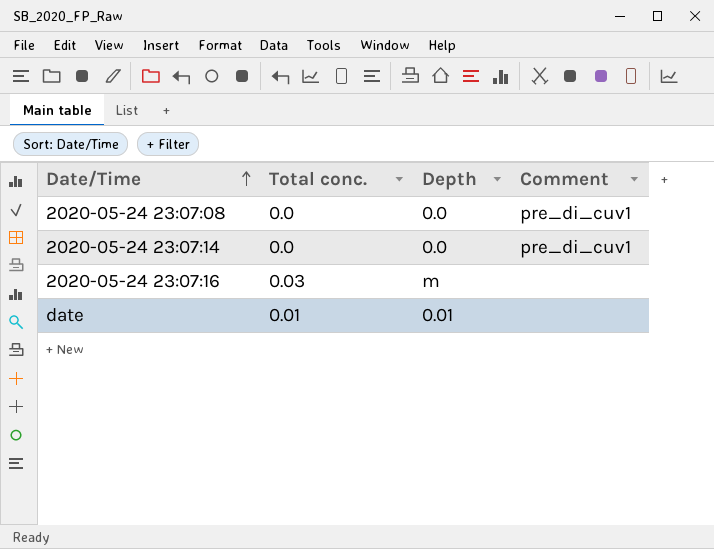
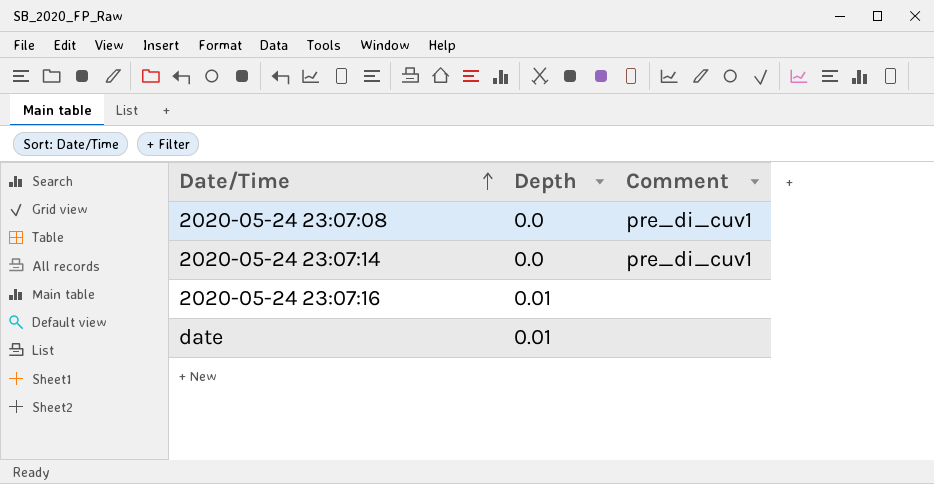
column Total conc. | position: 2 -> none
2020-05-24 23:07:16 | Depth: m -> 0.01

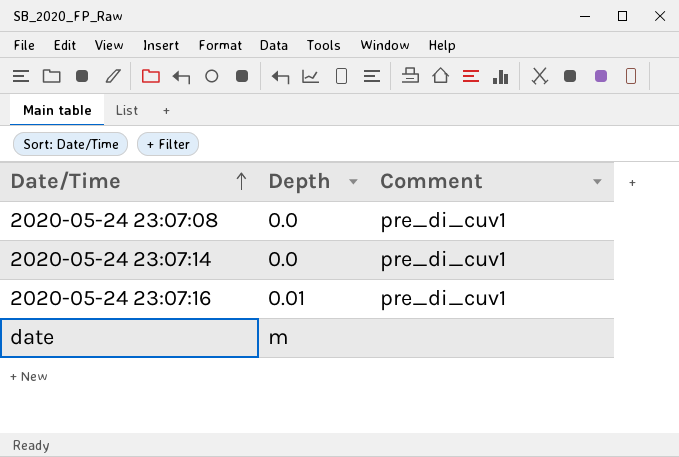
2020-05-24 23:07:16 | Comment: none -> pre_di_cuv1
date | Depth: 0.01 -> m

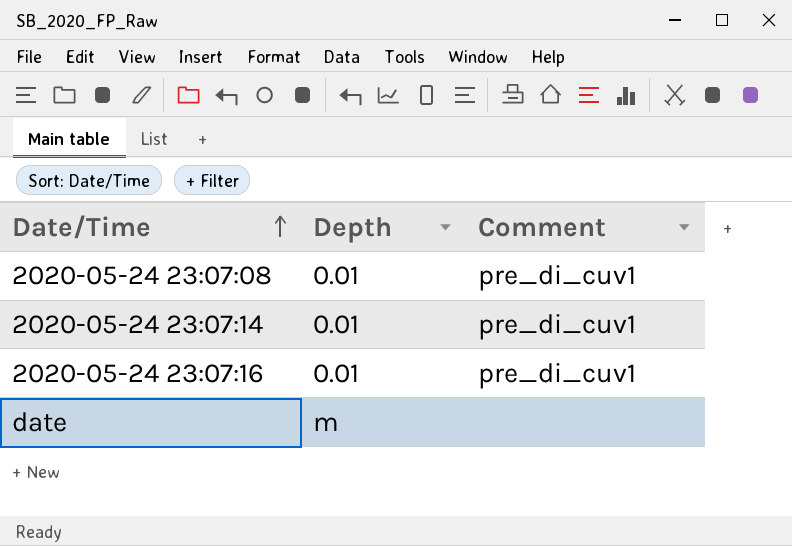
2020-05-24 23:07:08 | Depth: 0.0 -> 0.01
2020-05-24 23:07:14 | Depth: 0.0 -> 0.01

